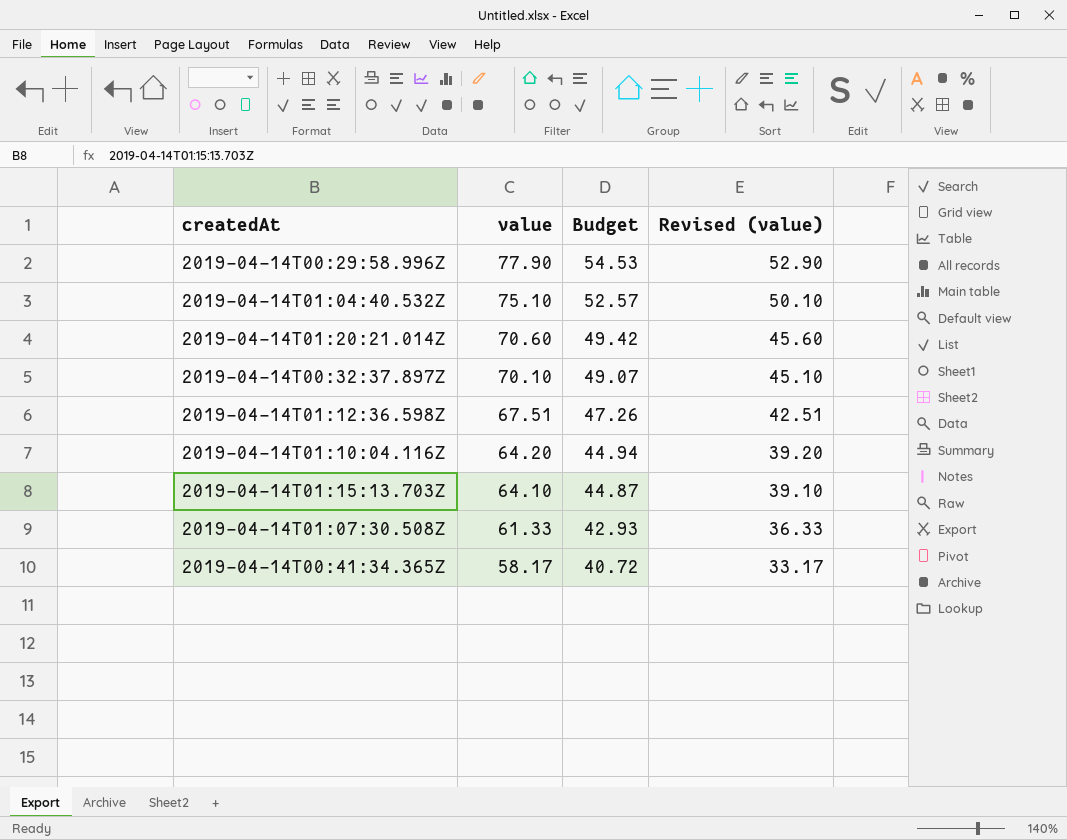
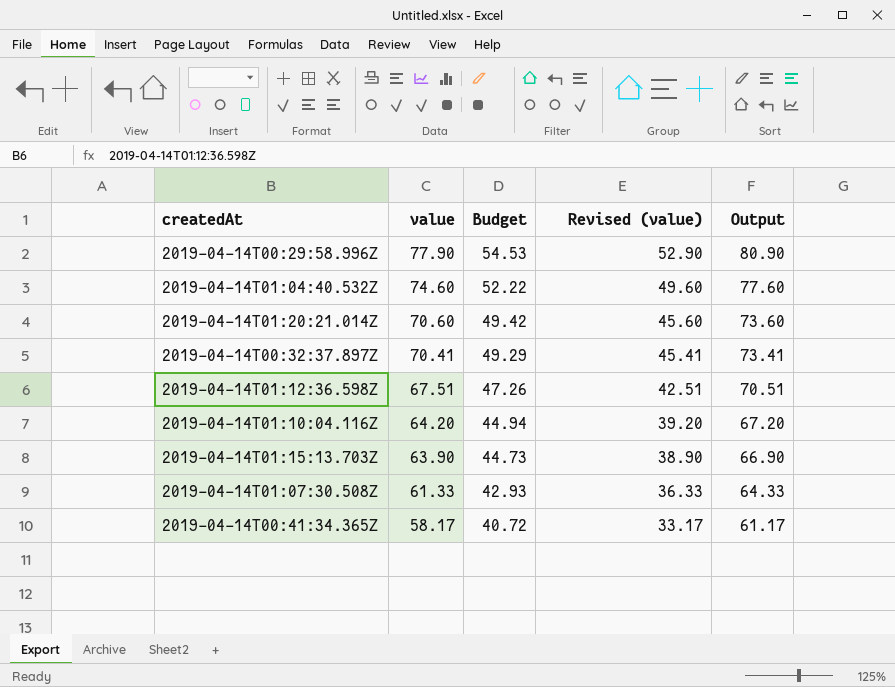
column Output | formula: none -> [value] + 3
2019-04-14T01:04:40.532Z | value: 75.10 -> 74.60
2019-04-14T01:04:40.532Z | Budget: 52.57 -> 52.22
2019-04-14T01:04:40.532Z | Revised (value): 50.10 -> 49.60
2019-04-14T00:32:37.897Z | value: 70.10 -> 70.41
2019-04-14T00:32:37.897Z | Budget: 49.07 -> 49.29
2019-04-14T00:32:37.897Z | Revised (value): 45.10 -> 45.41
2019-04-14T01:15:13.703Z | value: 64.10 -> 63.90
2019-04-14T01:15:13.703Z | Budget: 44.87 -> 44.73
2019-04-14T01:15:13.703Z | Revised (value): 39.10 -> 38.90

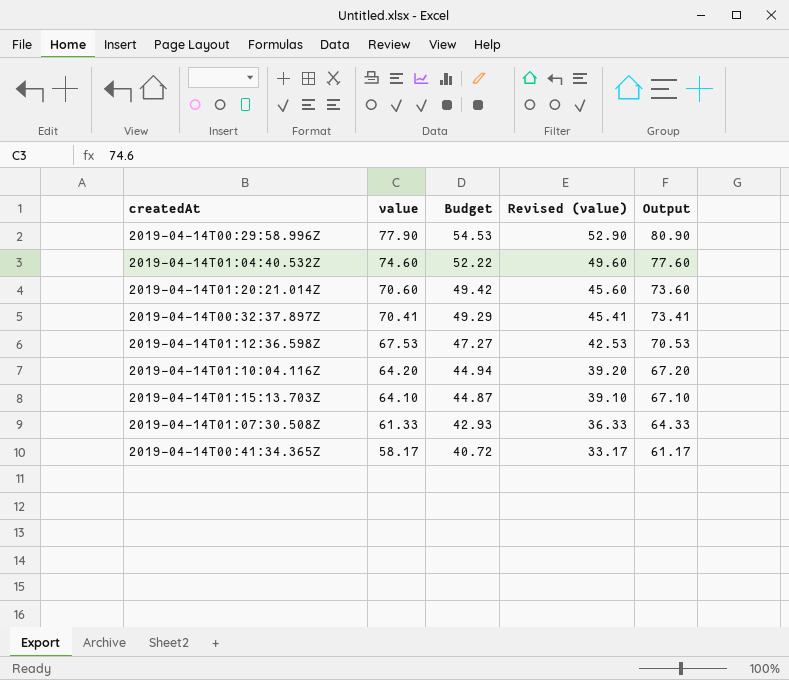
2019-04-14T01:12:36.598Z | value: 67.51 -> 67.53
2019-04-14T01:12:36.598Z | Budget: 47.26 -> 47.27
2019-04-14T01:12:36.598Z | Revised (value): 42.51 -> 42.53
2019-04-14T01:12:36.598Z | Output: 70.51 -> 70.53
2019-04-14T01:15:13.703Z | value: 63.90 -> 64.10
2019-04-14T01:15:13.703Z | Budget: 44.73 -> 44.87
2019-04-14T01:15:13.703Z | Revised (value): 38.90 -> 39.10
2019-04-14T01:15:13.703Z | Output: 66.90 -> 67.10

